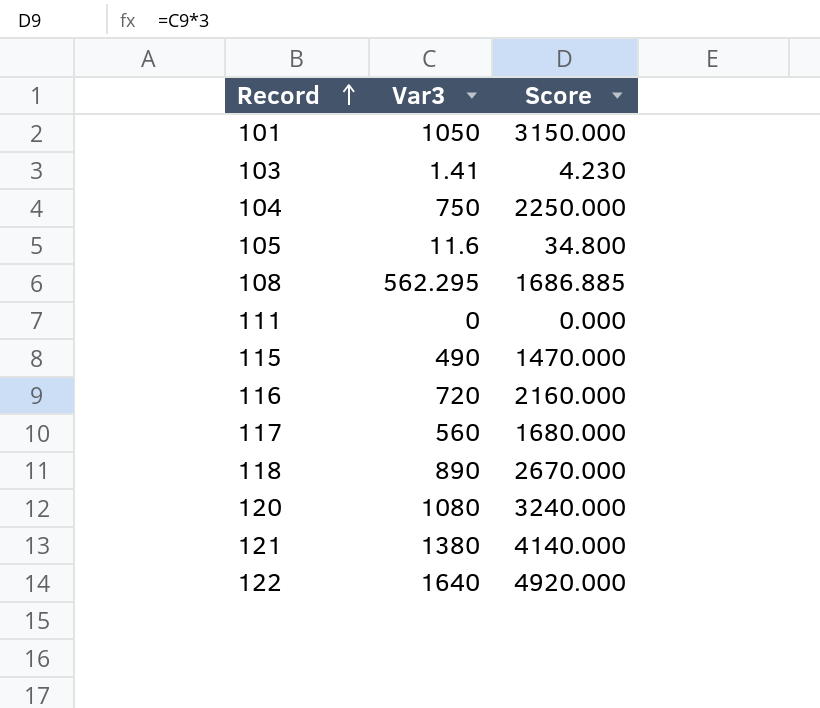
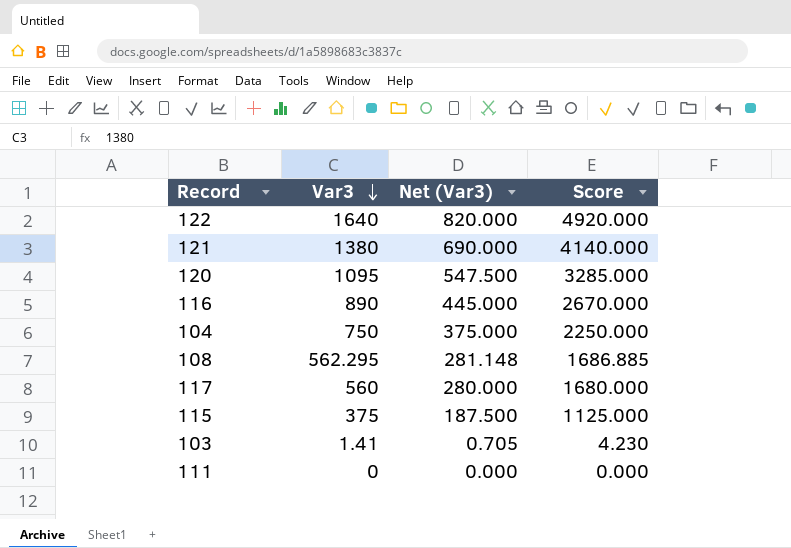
row order: Record ascending -> Var3 descending
column Net (Var3) | formula: none -> [Var3] * 0.5
row 101: 1050 | 3150.000 -> none
row 105: 11.6 | 34.800 -> none
row 118: 890 | 2670.000 -> none
120 | Var3: 1080 -> 1095
120 | Score: 3240.000 -> 3285.000
116 | Var3: 720 -> 890
116 | Score: 2160.000 -> 2670.000
115 | Var3: 490 -> 375
115 | Score: 1470.000 -> 1125.000

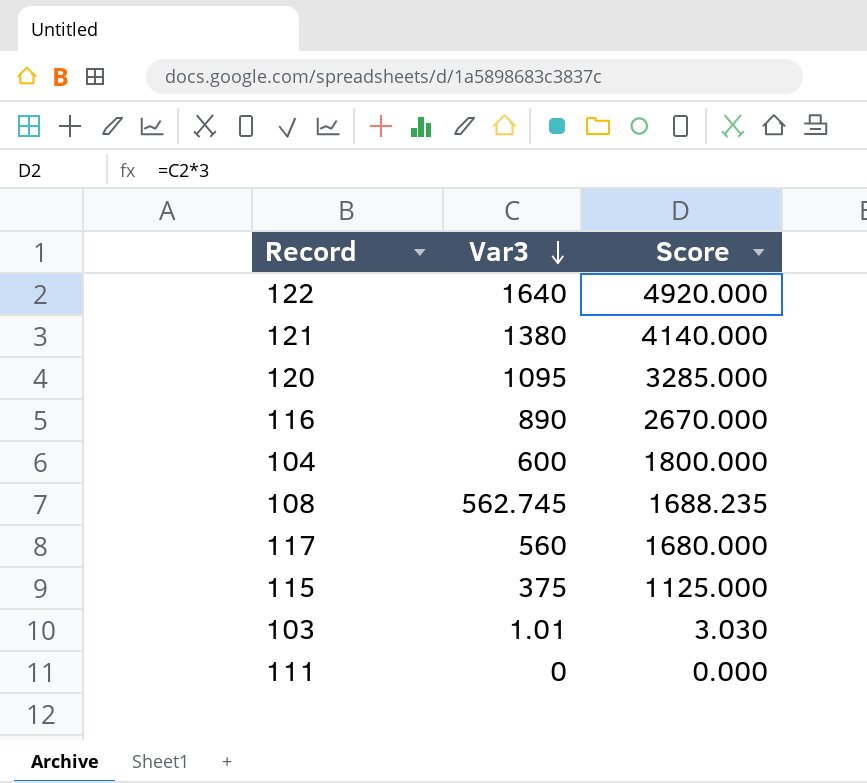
column Net (Var3) | formula: [Var3] * 0.5 -> none
104 | Var3: 750 -> 600
104 | Score: 2250.000 -> 1800.000
108 | Var3: 562.295 -> 562.745
108 | Score: 1686.885 -> 1688.235
103 | Var3: 1.41 -> 1.01
103 | Score: 4.230 -> 3.030

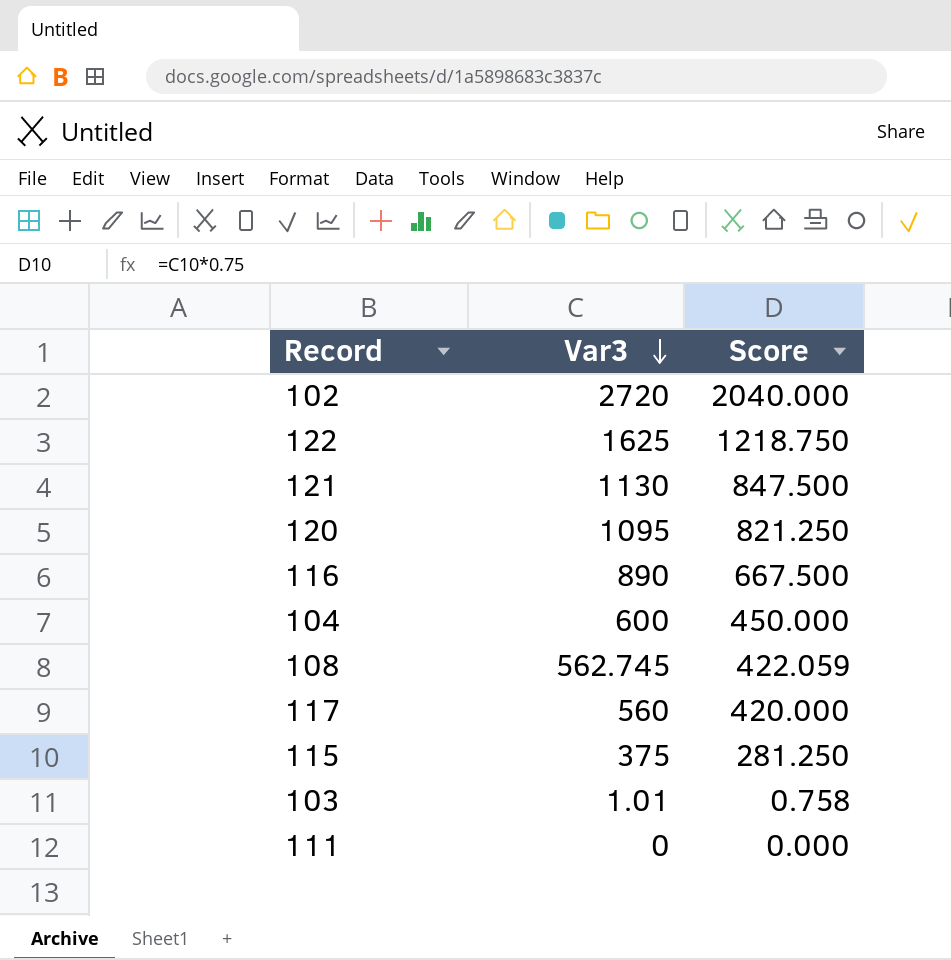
column Score | formula: [Var3] * 3 -> [Var3] * 0.75
row 102: none -> 2720 | 2040.000
122 | Var3: 1640 -> 1625
121 | Var3: 1380 -> 1130

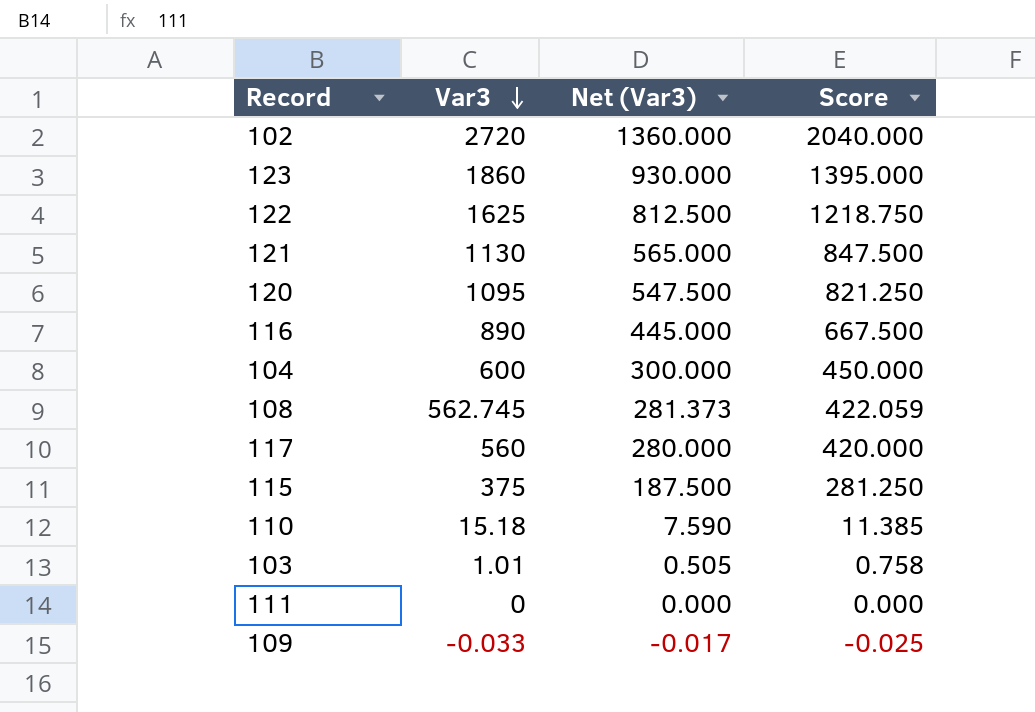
column Net (Var3) | formula: none -> [Var3] * 0.5
row 123: none -> 1860 | 930.000 | 1395.000
row 110: none -> 15.18 | 7.590 | 11.385
row 109: none -> -0.033 | -0.017 | -0.025

